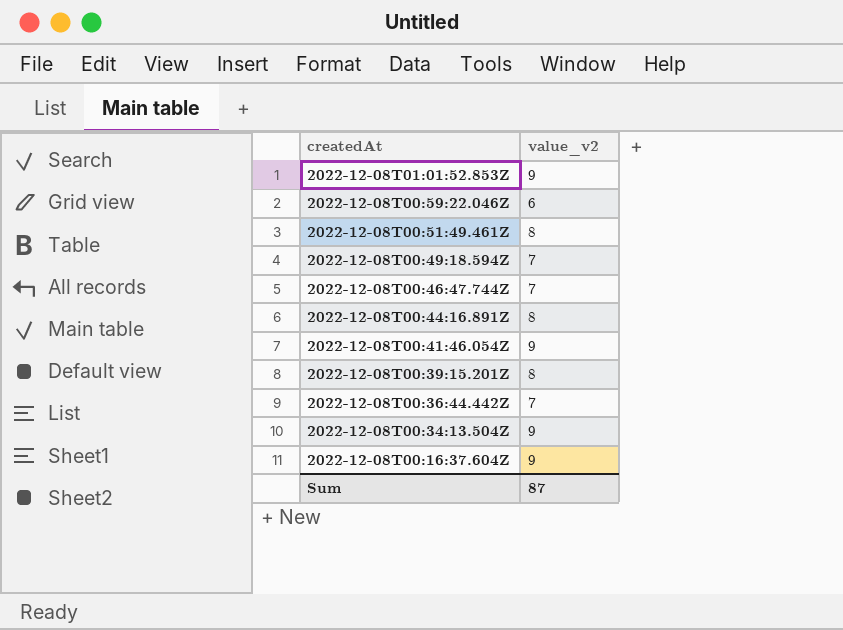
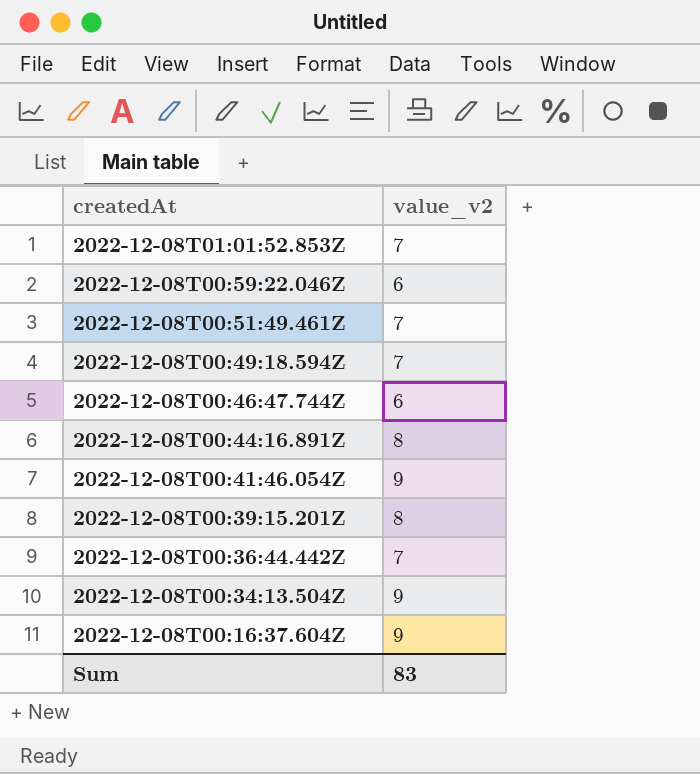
2022-12-08T01:01:52.853Z | value_v2: 9 -> 7
2022-12-08T00:51:49.461Z | value_v2: 8 -> 7
2022-12-08T00:46:47.744Z | value_v2: 7 -> 6
Sum | value_v2: 87 -> 83

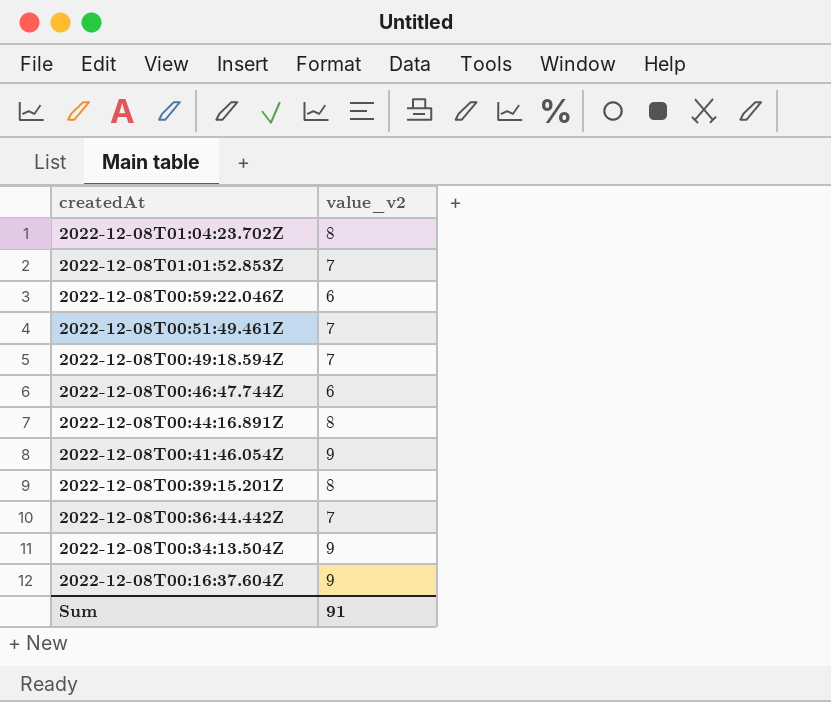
row 2022-12-08T01:04:23.702Z: none -> 8
Sum | value_v2: 83 -> 91

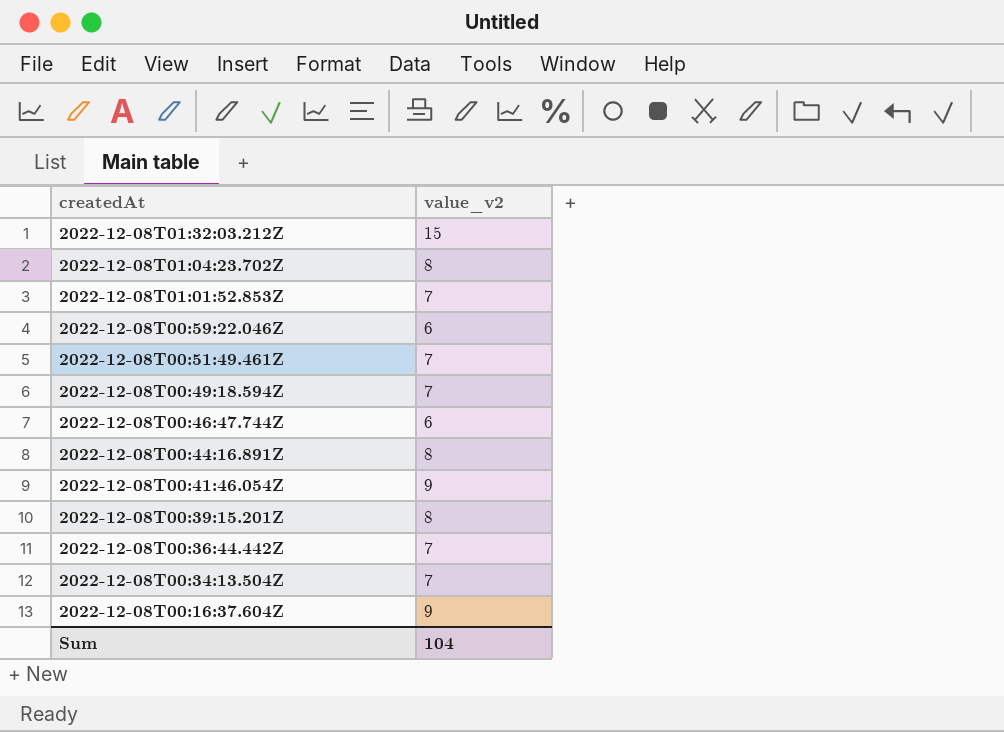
row 2022-12-08T01:32:03.212Z: none -> 15
2022-12-08T00:34:13.504Z | value_v2: 9 -> 7
Sum | value_v2: 91 -> 104

